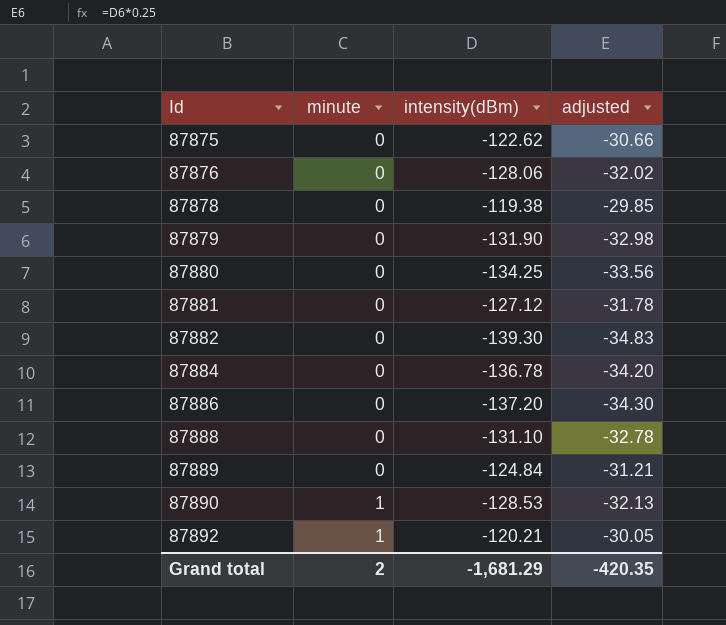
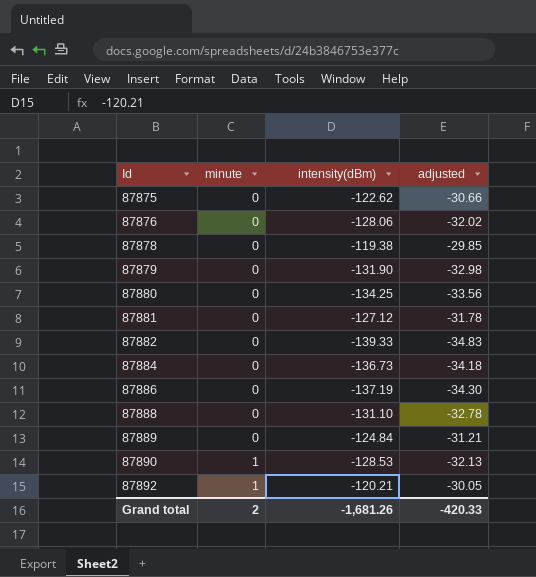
87882 | intensity(dBm): -139.30 -> -139.33
87884 | intensity(dBm): -136.78 -> -136.73
87884 | adjusted: -34.20 -> -34.18
87886 | intensity(dBm): -137.20 -> -137.19
Grand total | intensity(dBm): -1,681.29 -> -1,681.26
Grand total | adjusted: -420.35 -> -420.33

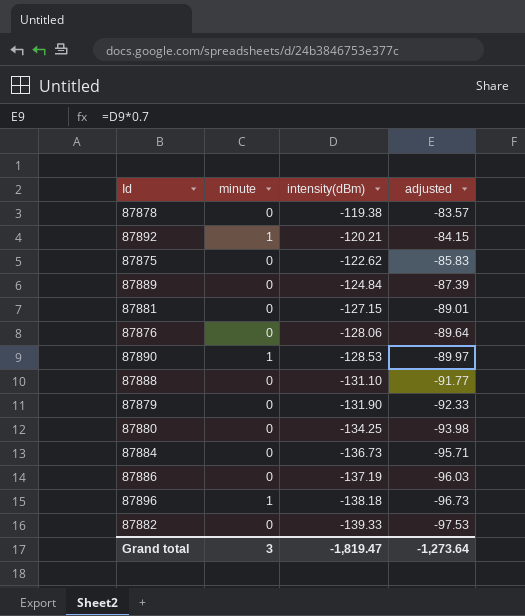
row order: Id ascending -> intensity(dBm) descending
column adjusted | formula: [intensity(dBm)] * 0.25 -> [intensity(dBm)] * 0.7
87881 | intensity(dBm): -127.12 -> -127.15
row 87896: none -> 1 | -138.18 | -96.73
Grand total | minute: 2 -> 3
Grand total | intensity(dBm): -1,681.26 -> -1,819.47
Grand total | adjusted: -420.33 -> -1,273.64

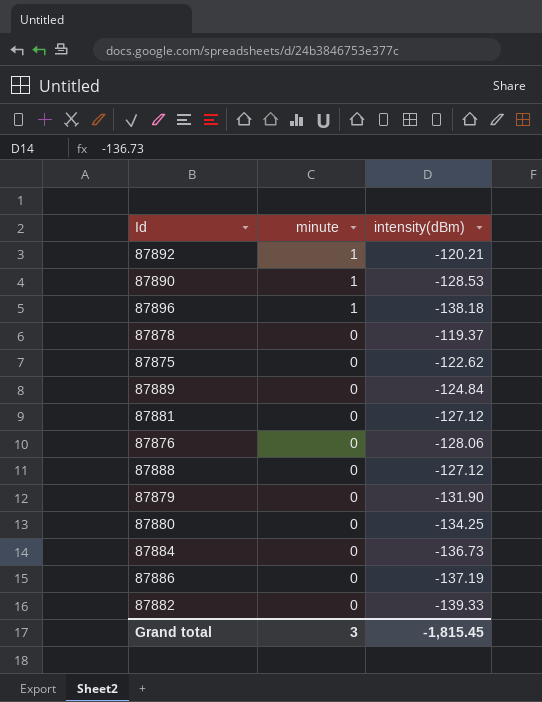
row order: intensity(dBm) descending -> minute descending
column adjusted | formula: [intensity(dBm)] * 0.7 -> none
87878 | intensity(dBm): -119.38 -> -119.37
87881 | intensity(dBm): -127.15 -> -127.12
87888 | intensity(dBm): -131.10 -> -127.12
Grand total | intensity(dBm): -1,819.47 -> -1,815.45

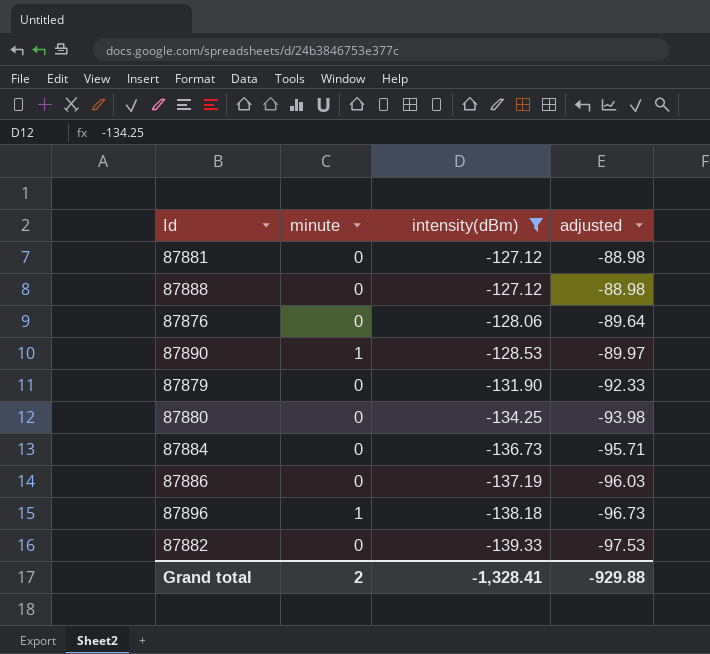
filter: none -> intensity(dBm) <= -127.12
row order: minute descending -> intensity(dBm) descending
column adjusted | formula: none -> [intensity(dBm)] * 0.7
Grand total | minute: 3 -> 2
Grand total | intensity(dBm): -1,815.45 -> -1,328.41

